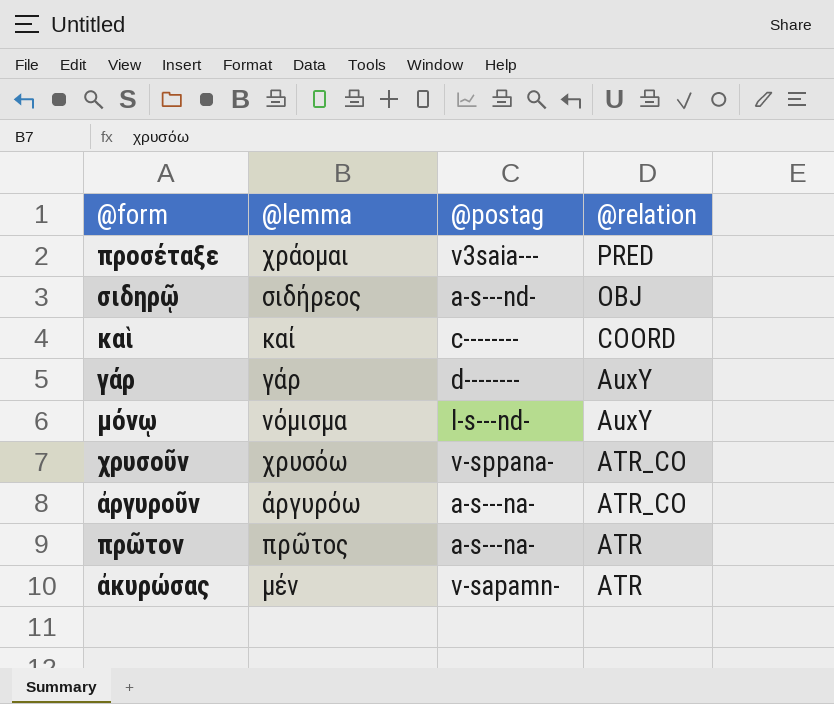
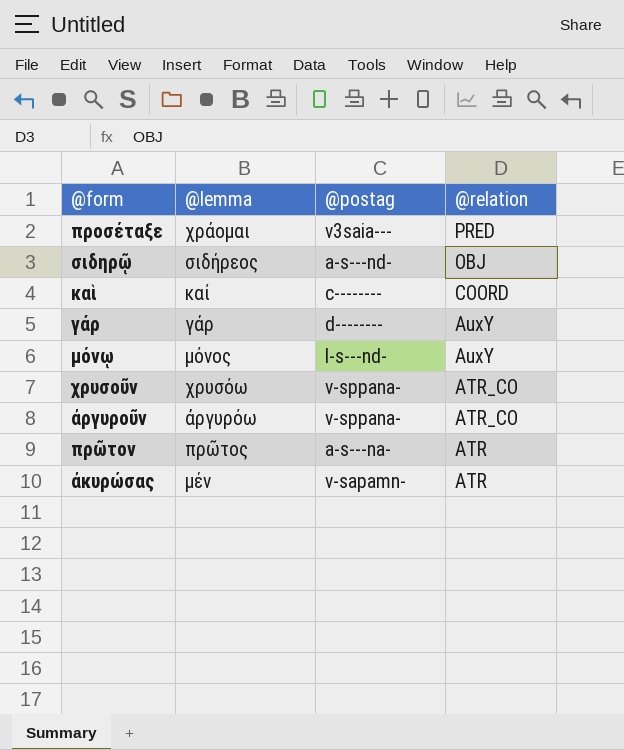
μόνῳ | @lemma: νόμισμα -> μόνος
ἀργυροῦν | @postag: a-s---na- -> v-sppana-

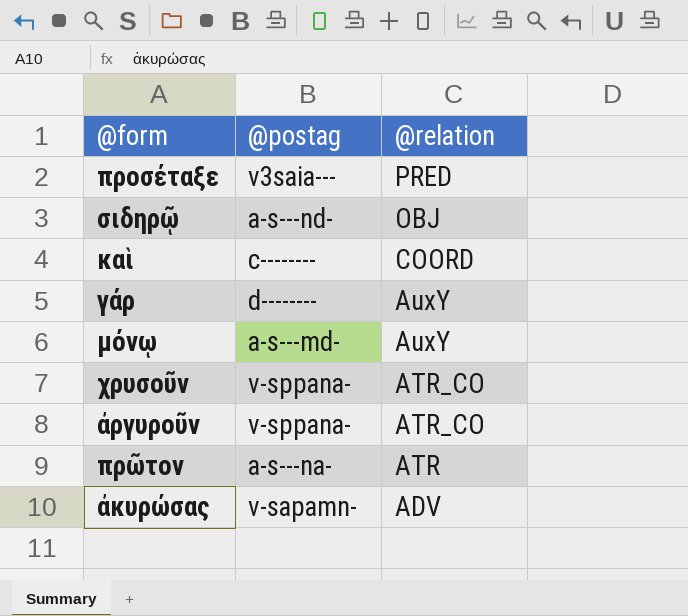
column @lemma | position: 2 -> none
μόνῳ | @postag: l-s---nd- -> a-s---md-
ἀκυρώσας | @relation: ATR -> ADV

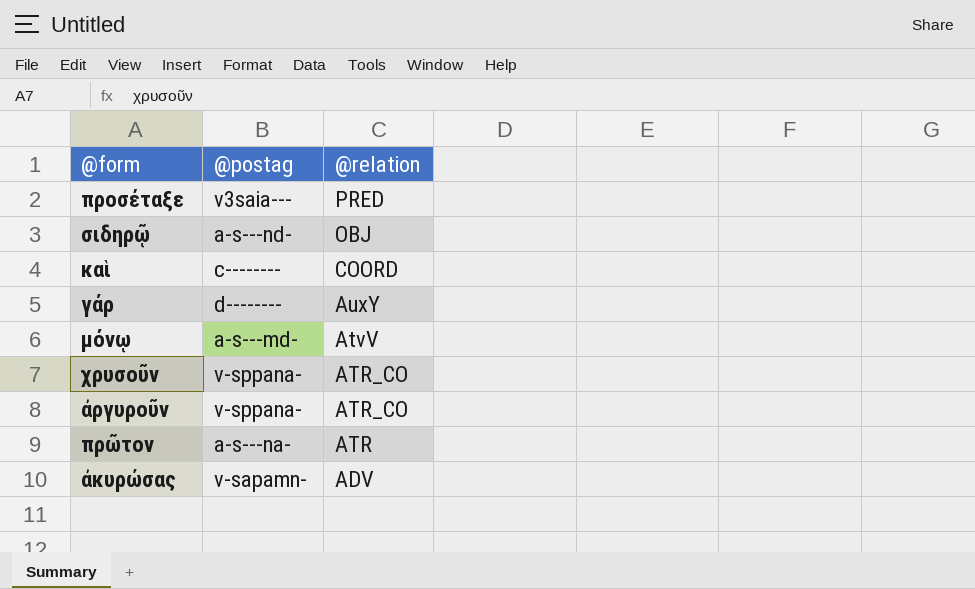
μόνῳ | @relation: AuxY -> AtvV

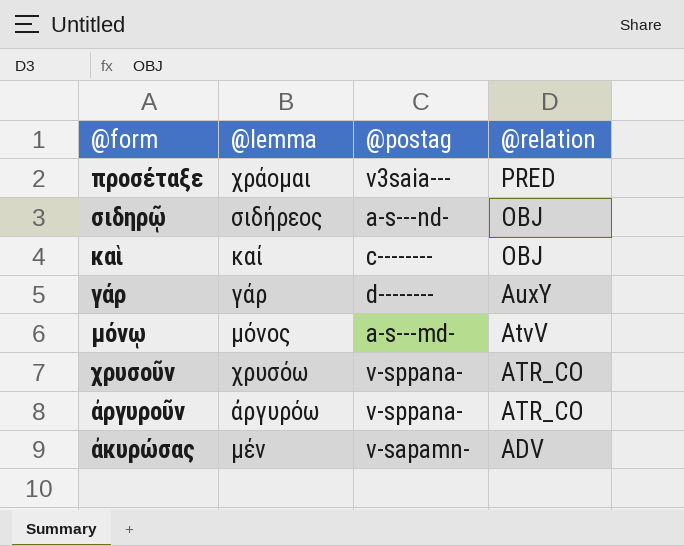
column @lemma | position: none -> 2
row πρῶτον: a-s---na- | ATR -> none
καὶ | @relation: COORD -> OBJ

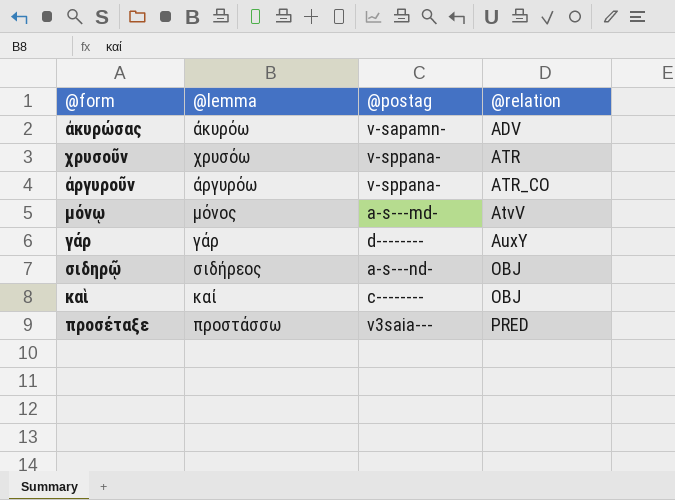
row order: @relation descending -> @relation ascending
ἀκυρώσας | @lemma: μέν -> ἀκυρόω
χρυσοῦν | @relation: ATR_CO -> ATR
προσέταξε | @lemma: χράομαι -> προστάσσω

